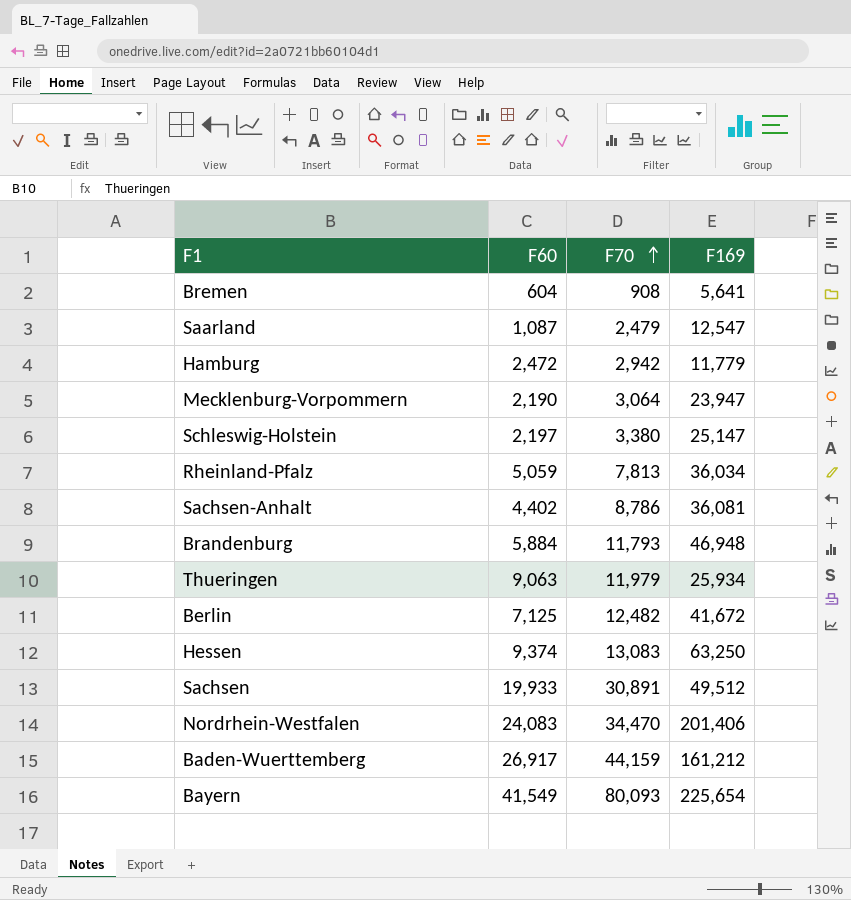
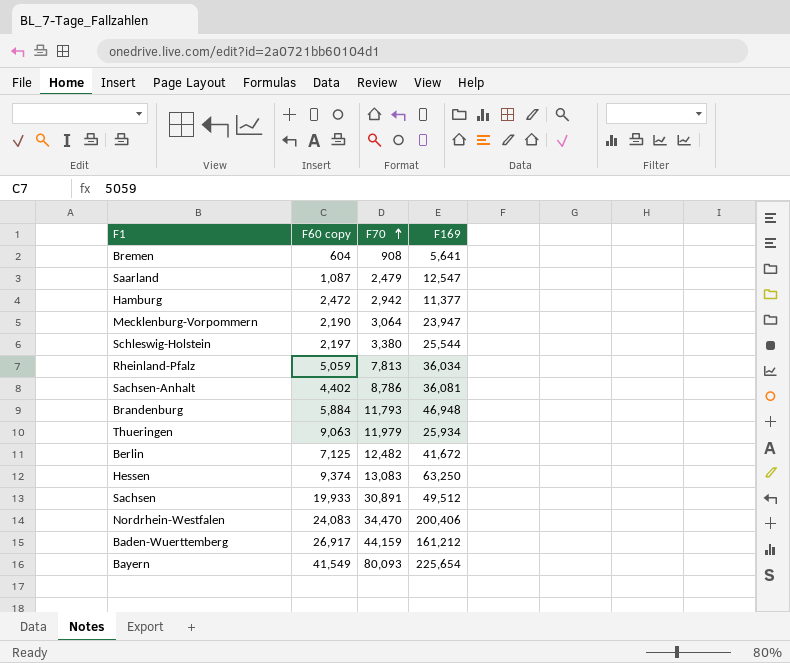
column name: F60 -> F60 copy
Hamburg | F169: 11,779 -> 11,377
Schleswig-Holstein | F169: 25,147 -> 25,544
Nordrhein-Westfalen | F169: 201,406 -> 200,406

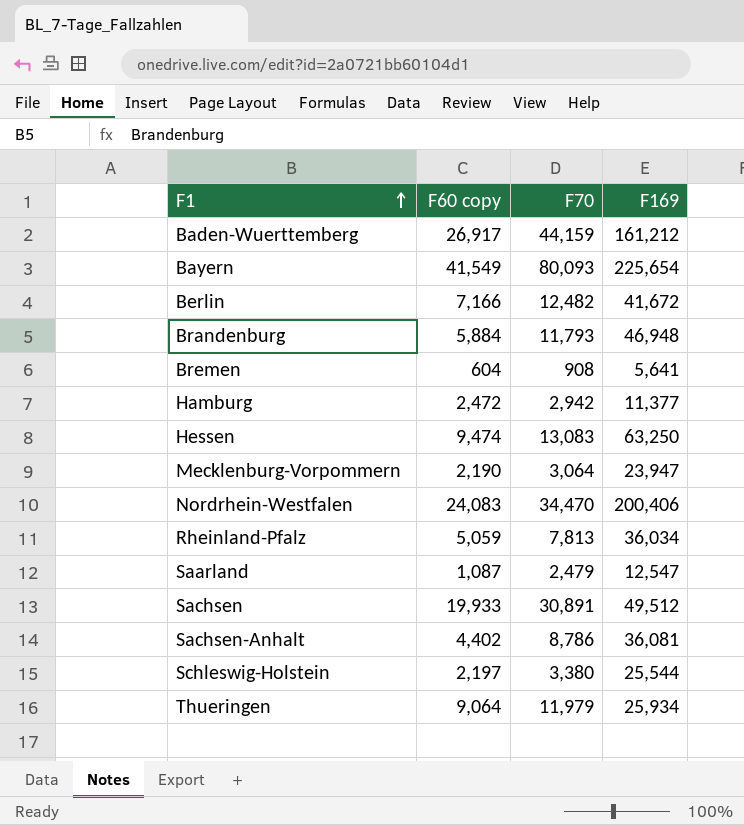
row order: F70 ascending -> F1 ascending
Berlin | F60 copy: 7,125 -> 7,166
Hessen | F60 copy: 9,374 -> 9,474
Thueringen | F60 copy: 9,063 -> 9,064

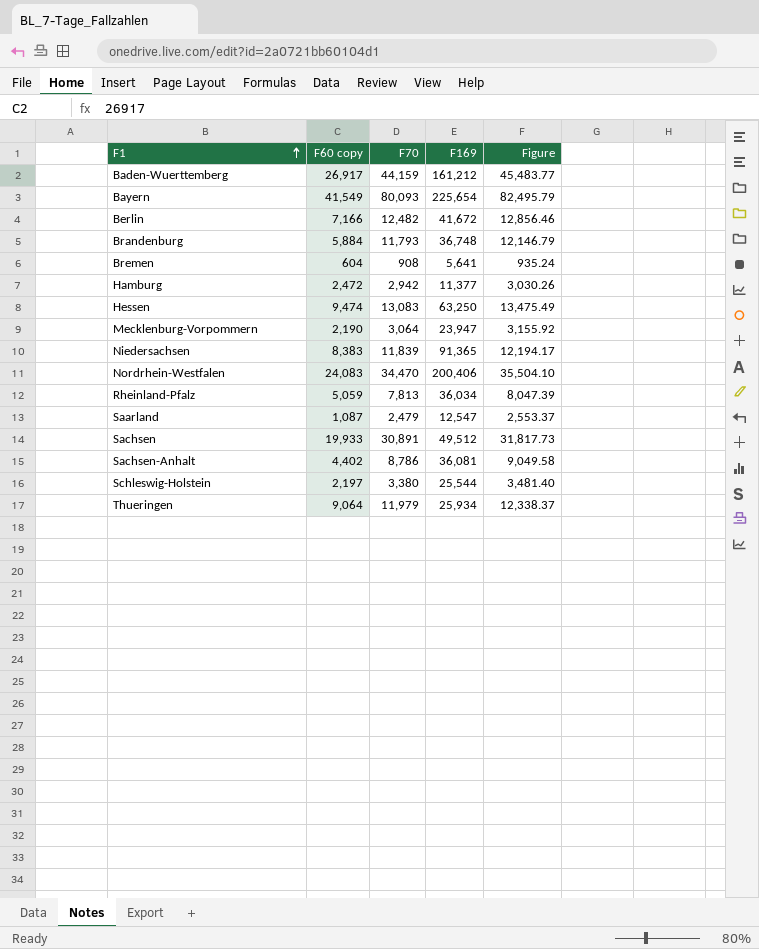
column Figure | formula: none -> [F70] * 1.03
Brandenburg | F169: 46,948 -> 36,748
row Niedersachsen: none -> 8,383 | 11,839 | 91,365 | 12,194.17

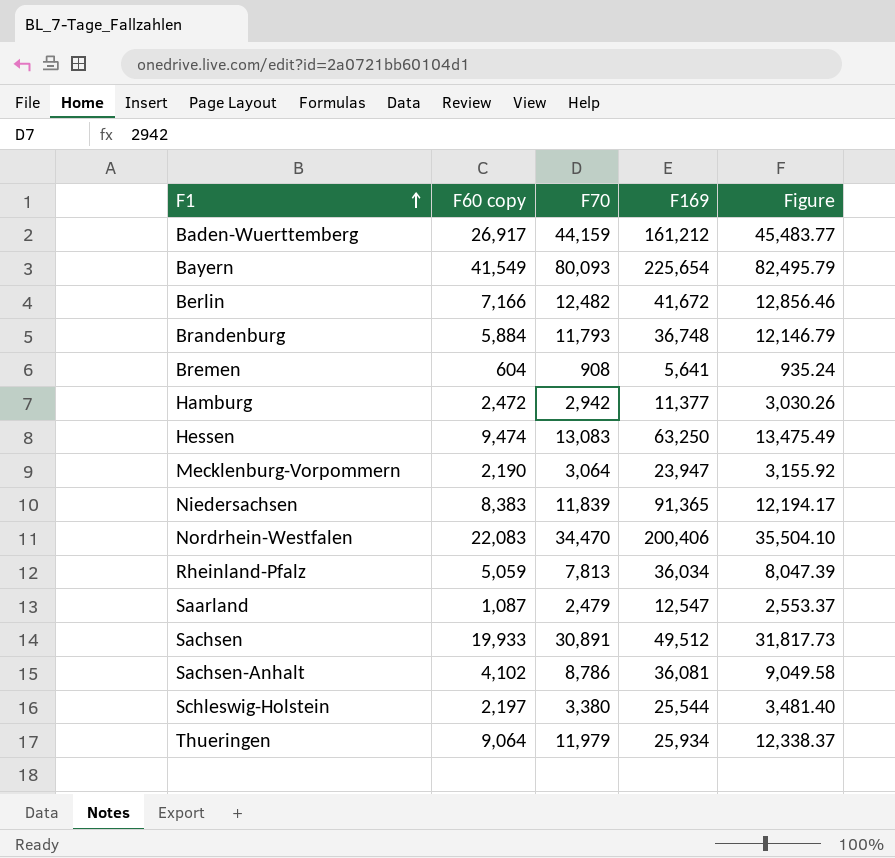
Nordrhein-Westfalen | F60 copy: 24,083 -> 22,083
Sachsen-Anhalt | F60 copy: 4,402 -> 4,102

